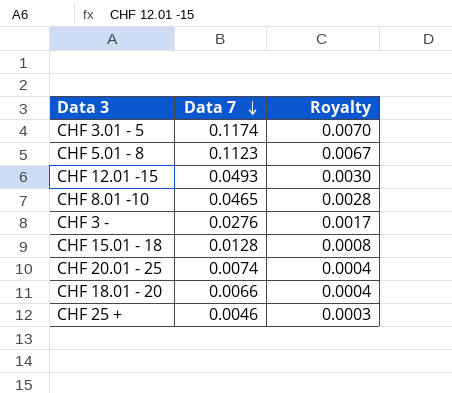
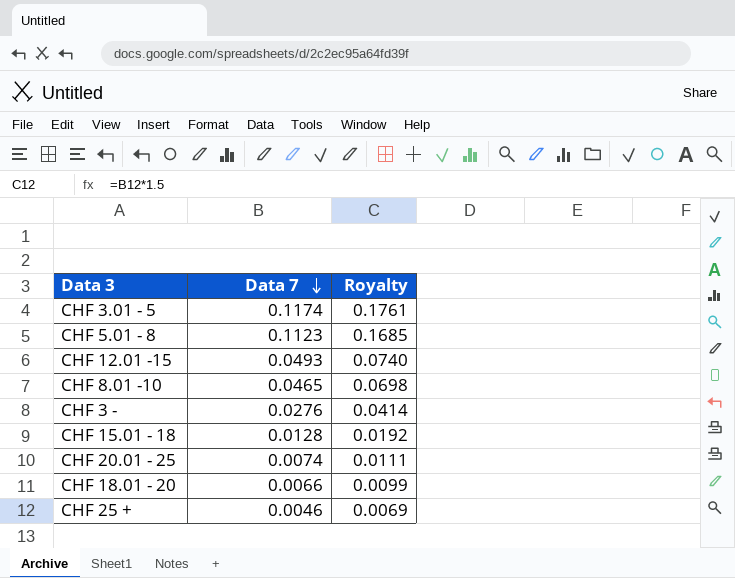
column Royalty | formula: [Data 7] * 0.06 -> [Data 7] * 1.5

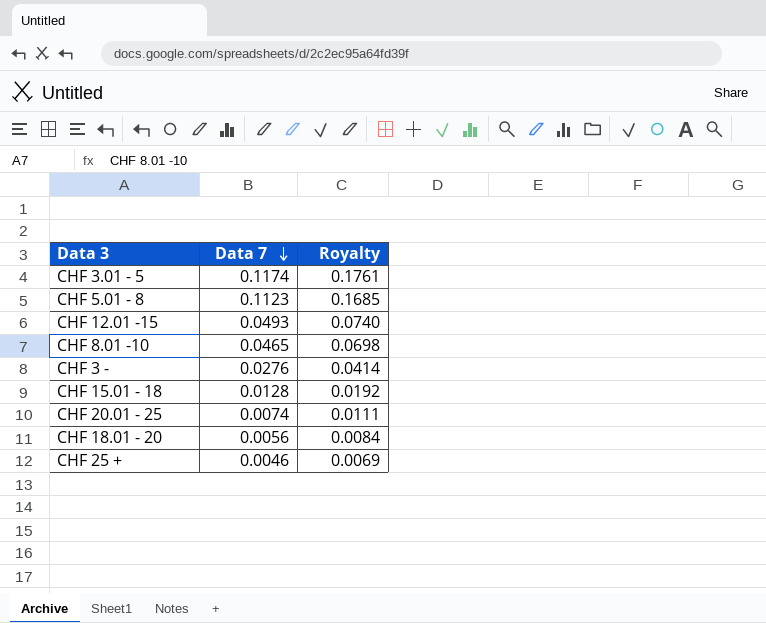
CHF 18.01 - 20 | Data 7: 0.0066 -> 0.0056
CHF 18.01 - 20 | Royalty: 0.0099 -> 0.0084

